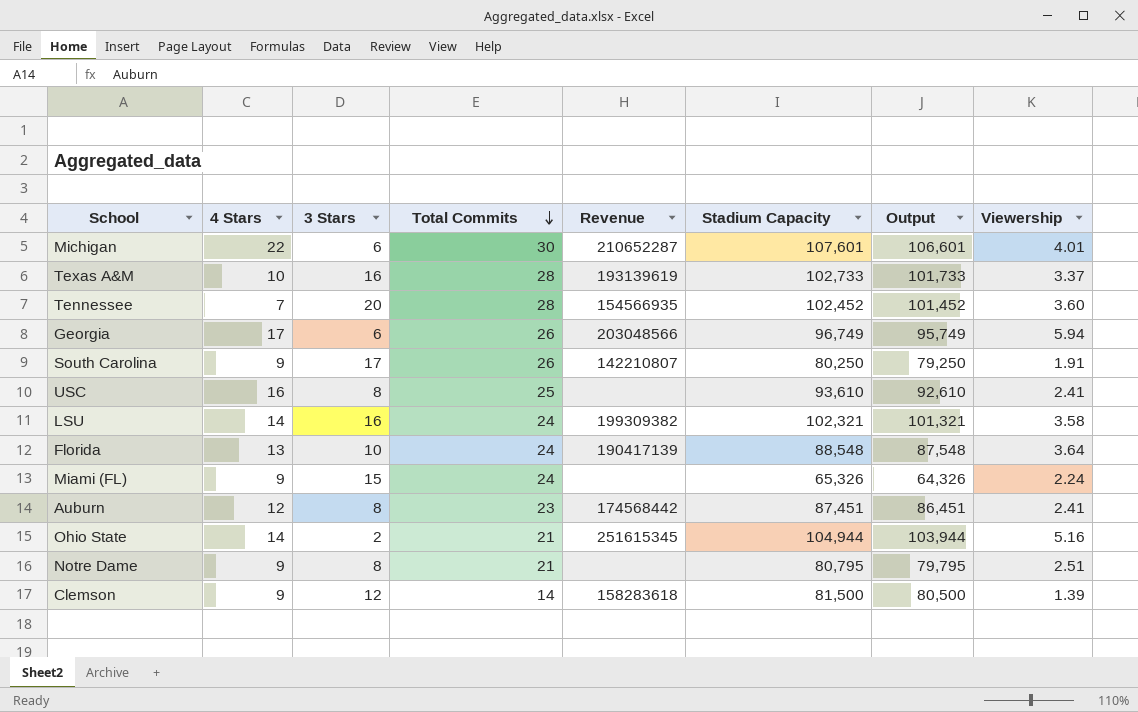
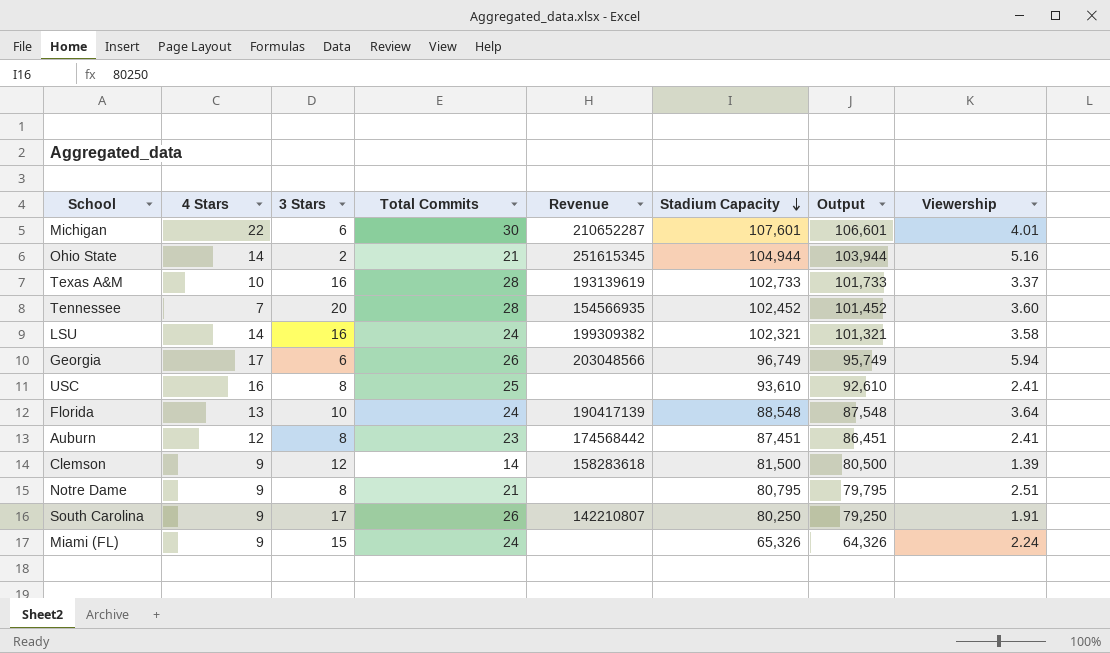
row order: Total Commits descending -> Stadium Capacity descending

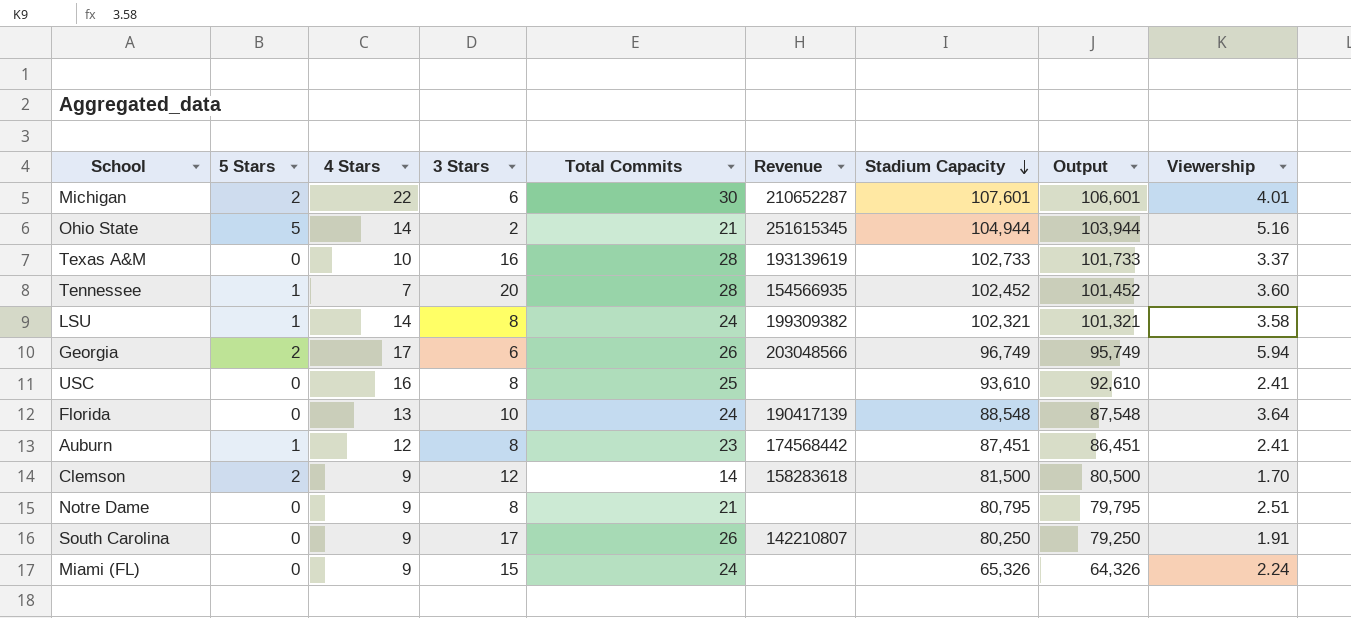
column 5 Stars | position: none -> 2
LSU | 3 Stars: 16 -> 8
Clemson | Viewership: 1.39 -> 1.70

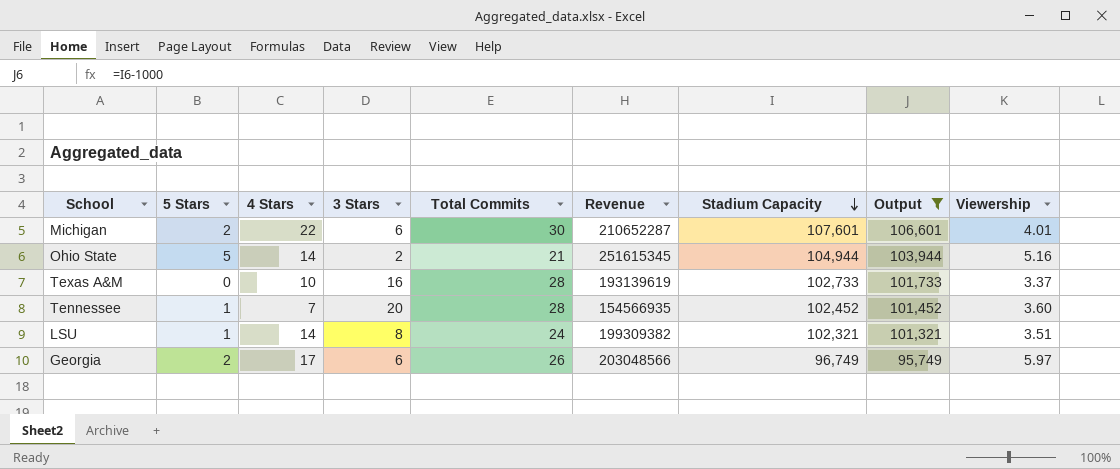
filter: none -> Output >= 95,749
LSU | Viewership: 3.58 -> 3.51
Georgia | Viewership: 5.94 -> 5.97

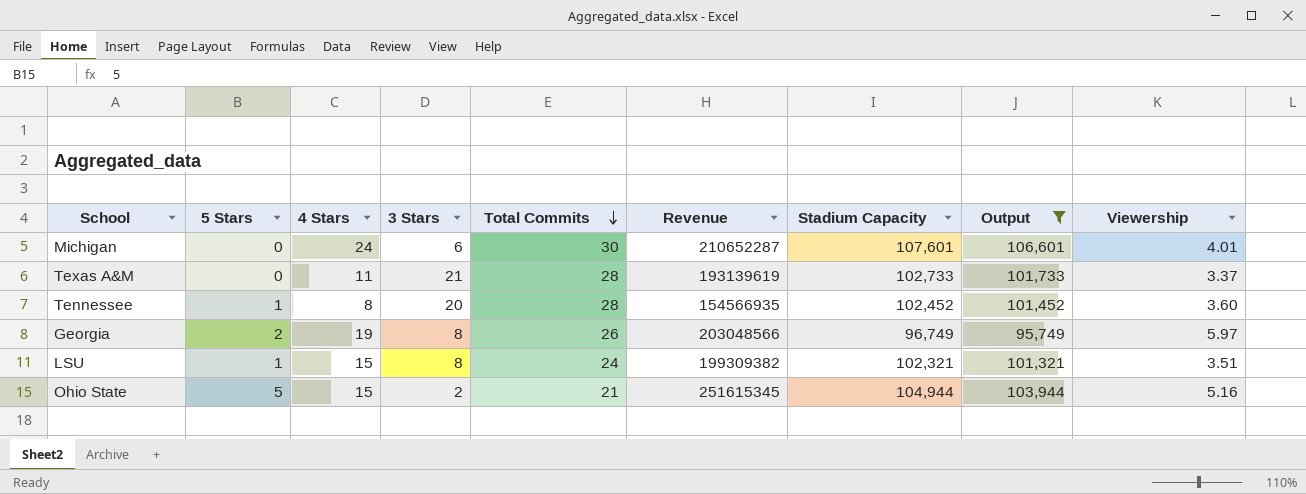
row order: Stadium Capacity descending -> Total Commits descending
Michigan | 5 Stars: 2 -> 0
Michigan | 4 Stars: 22 -> 24
Texas A&M | 4 Stars: 10 -> 11
Texas A&M | 3 Stars: 16 -> 21
Tennessee | 4 Stars: 7 -> 8
Georgia | 4 Stars: 17 -> 19
Georgia | 3 Stars: 6 -> 8
LSU | 4 Stars: 14 -> 15
Ohio State | 4 Stars: 14 -> 15

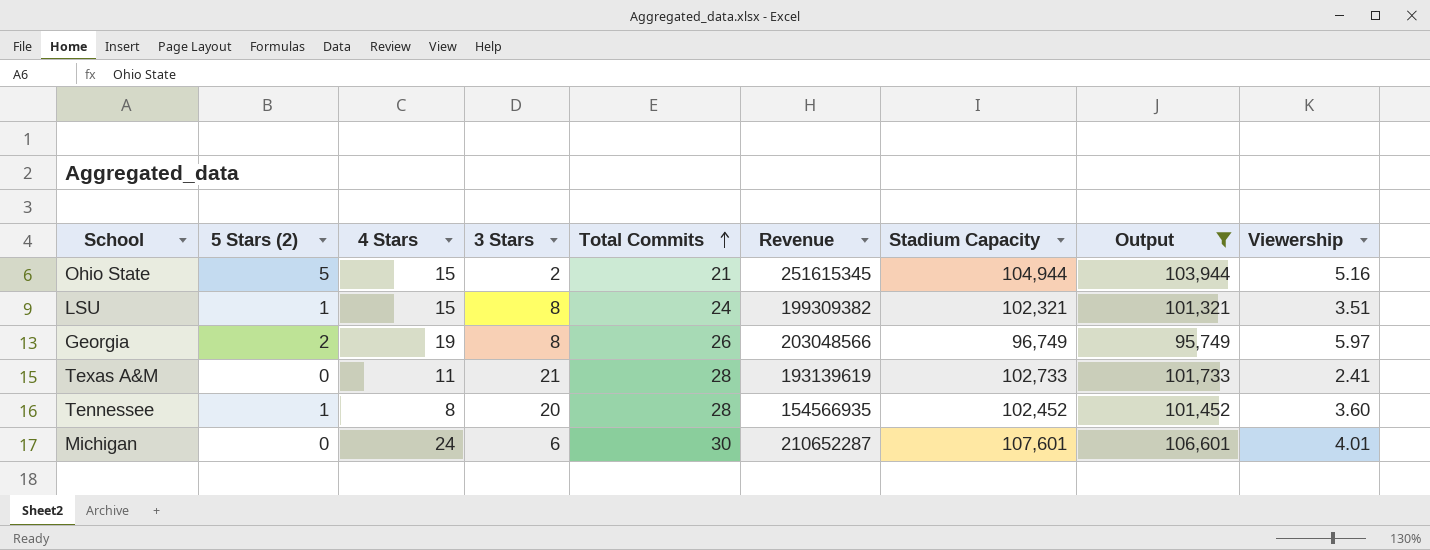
row order: Total Commits descending -> Total Commits ascending
column name: 5 Stars -> 5 Stars (2)
Texas A&M | Viewership: 3.37 -> 2.41

